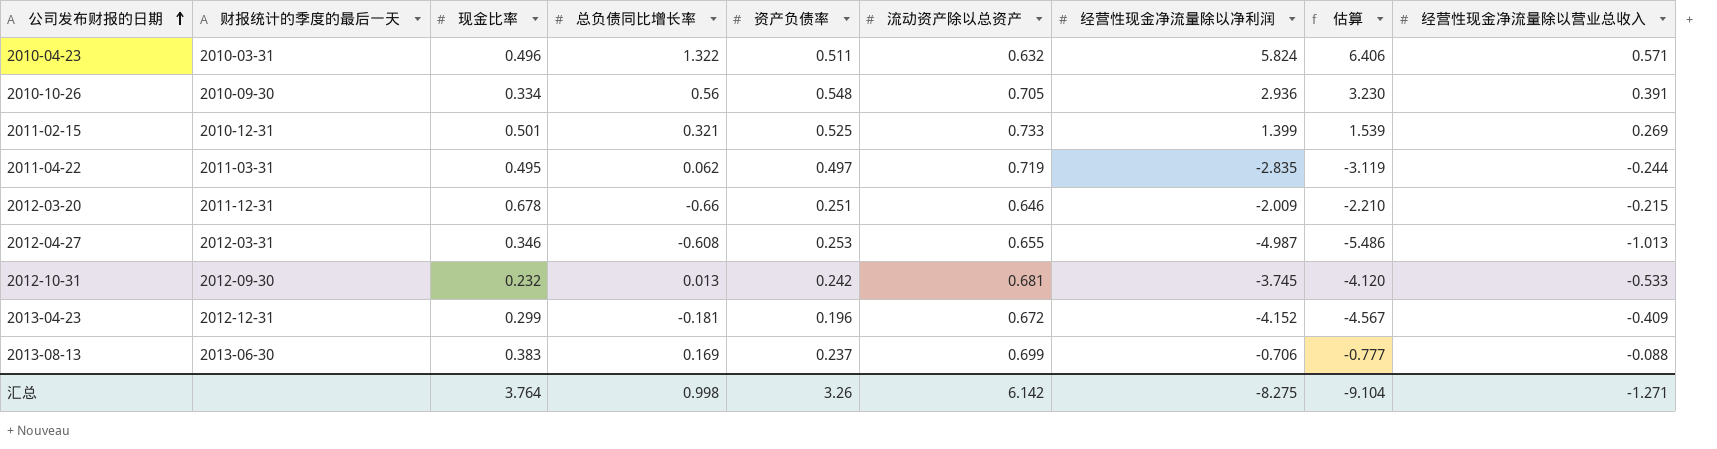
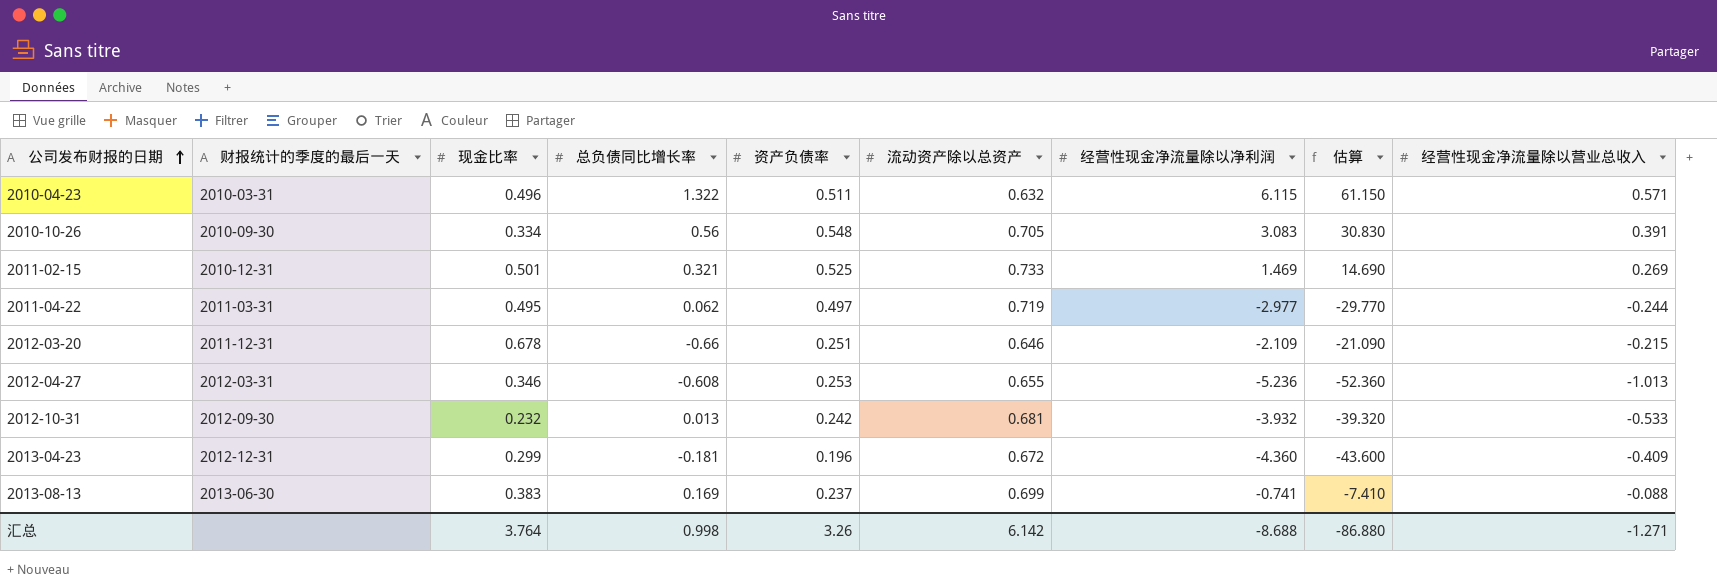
column 估算 | formula: [经营性现金净流量除以净利润] * 1.1 -> [经营性现金净流量除以净利润] * 10
2010-04-23 | 经营性现金净流量除以净利润: 5.824 -> 6.115
2010-10-26 | 经营性现金净流量除以净利润: 2.936 -> 3.083
2011-02-15 | 经营性现金净流量除以净利润: 1.399 -> 1.469
2011-04-22 | 经营性现金净流量除以净利润: -2.835 -> -2.977
2012-03-20 | 经营性现金净流量除以净利润: -2.009 -> -2.109
2012-04-27 | 经营性现金净流量除以净利润: -4.987 -> -5.236
2012-10-31 | 经营性现金净流量除以净利润: -3.745 -> -3.932
2013-04-23 | 经营性现金净流量除以净利润: -4.152 -> -4.360
2013-08-13 | 经营性现金净流量除以净利润: -0.706 -> -0.741
汇总 | 经营性现金净流量除以净利润: -8.275 -> -8.688
汇总 | 估算: -9.104 -> -86.880

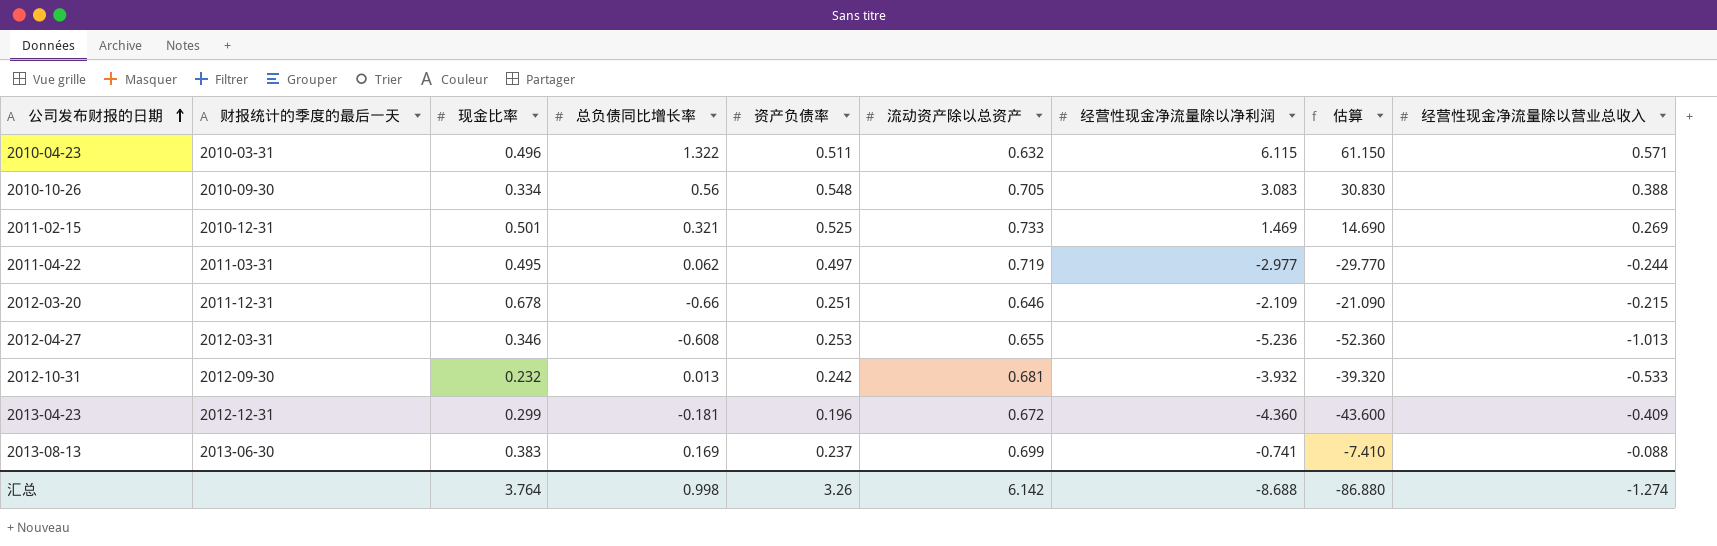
2010-10-26 | 经营性现金净流量除以营业总收入: 0.391 -> 0.388
汇总 | 经营性现金净流量除以营业总收入: -1.271 -> -1.274

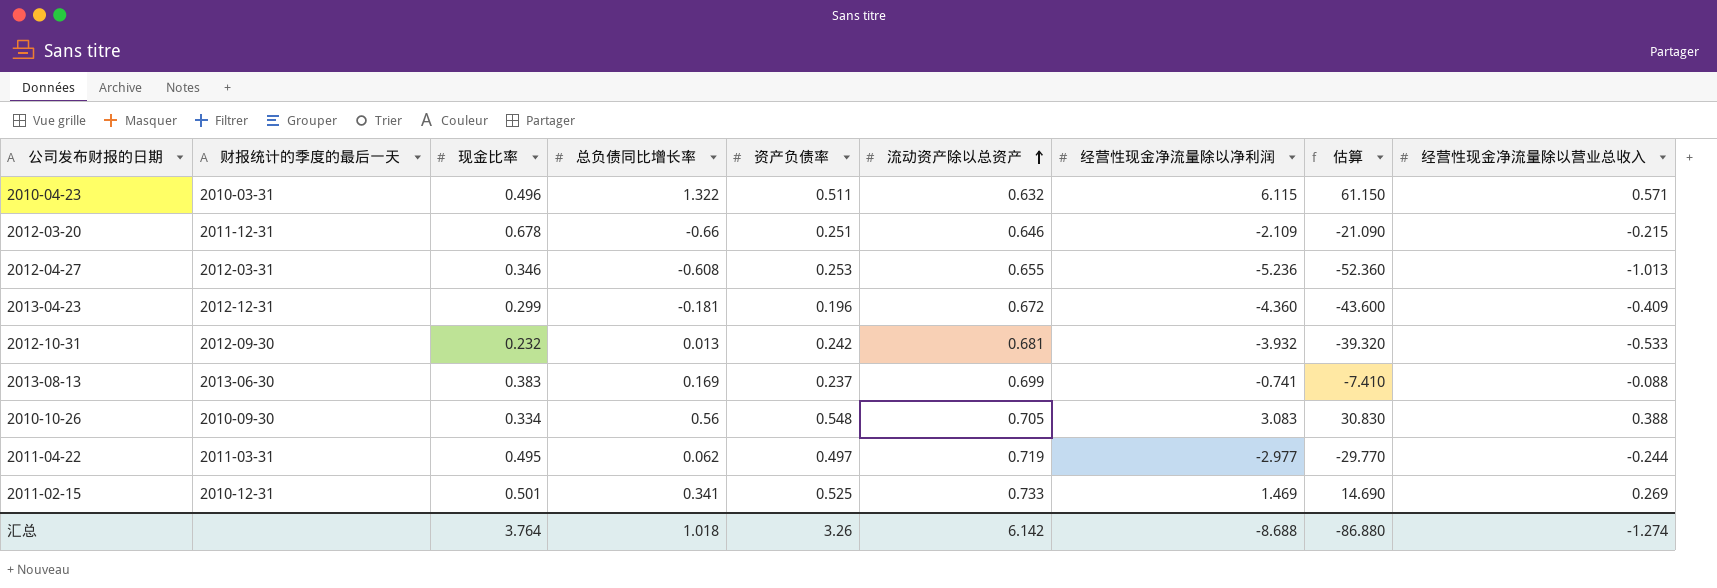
row order: 公司发布财报的日期 ascending -> 流动资产除以总资产 ascending
2011-02-15 | 总负债同比增长率: 0.321 -> 0.341
汇总 | 总负债同比增长率: 0.998 -> 1.018

